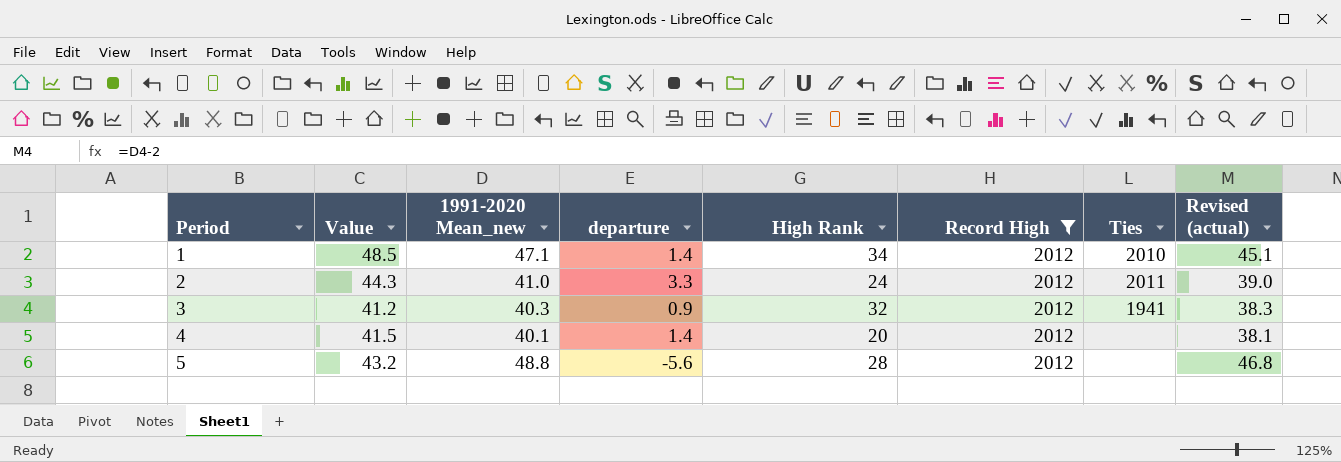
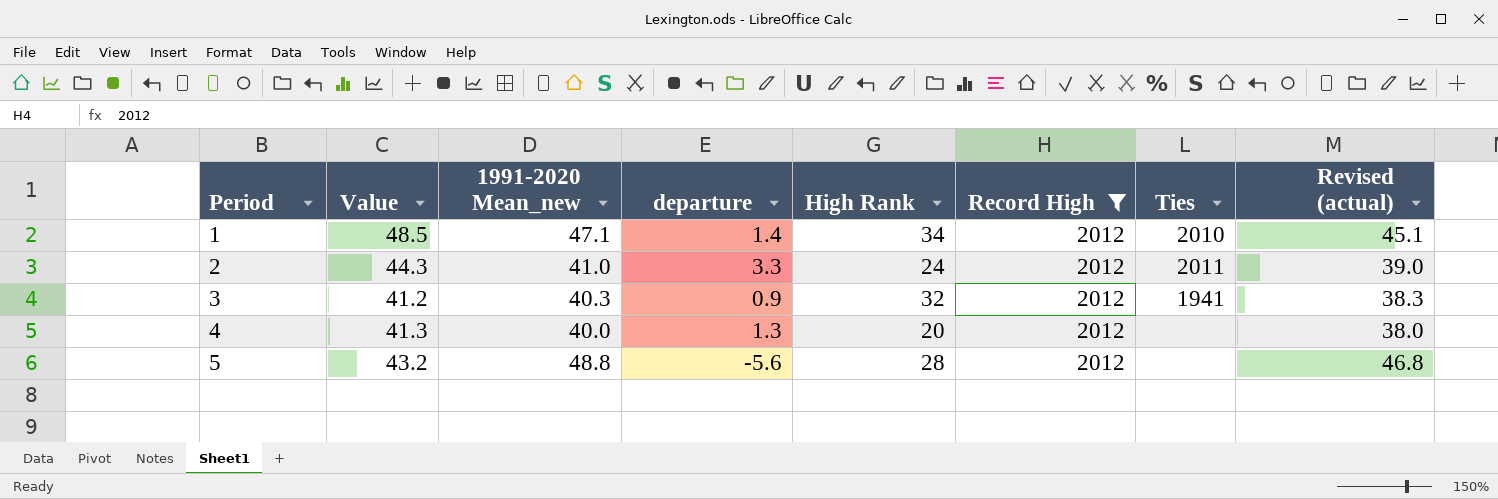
4 | Value: 41.5 -> 41.3
4 | 1991-2020 Mean_new: 40.1 -> 40.0
4 | departure: 1.4 -> 1.3
4 | Revised (actual): 38.1 -> 38.0

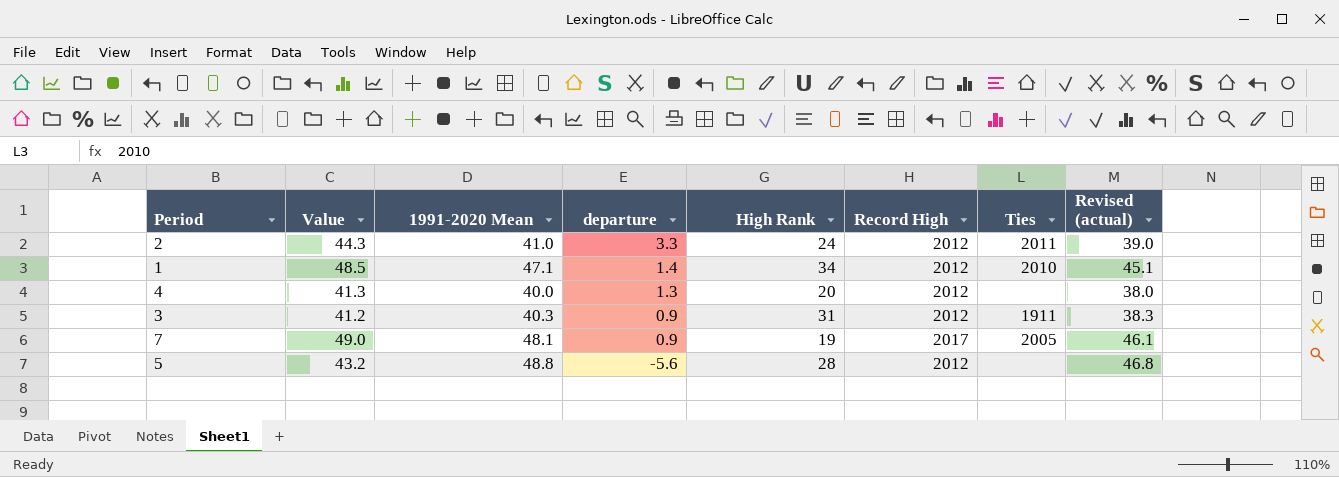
filter: Record High = 2012 -> none
row order: Period ascending -> departure descending
column name: 1991-2020 Mean_new -> 1991-2020 Mean
3 | High Rank: 32 -> 31
3 | Ties: 1941 -> 1911

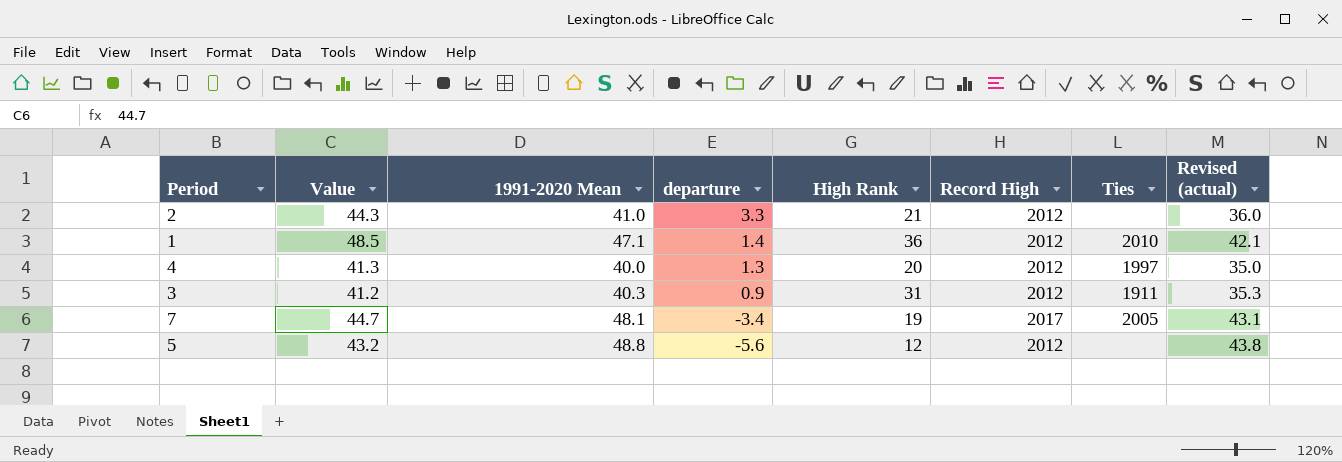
column Revised (actual) | formula: [1991-2020 Mean] - 2 -> [1991-2020 Mean] - 5
2 | High Rank: 24 -> 21
2 | Ties: 2011 -> none
1 | High Rank: 34 -> 36
4 | Ties: none -> 1997
7 | Value: 49.0 -> 44.7
7 | departure: 0.9 -> -3.4
5 | High Rank: 28 -> 12

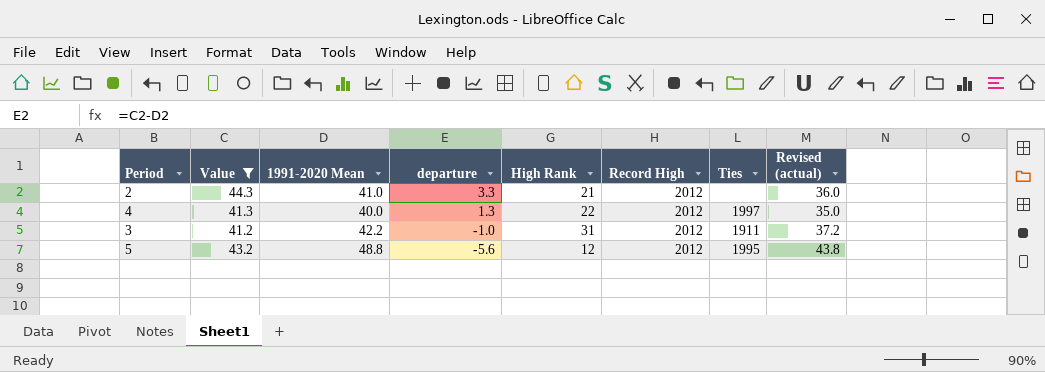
filter: none -> Value <= 44.3
4 | High Rank: 20 -> 22
3 | 1991-2020 Mean: 40.3 -> 42.2
3 | departure: 0.9 -> -1.0
3 | Revised (actual): 35.3 -> 37.2
5 | Ties: none -> 1995

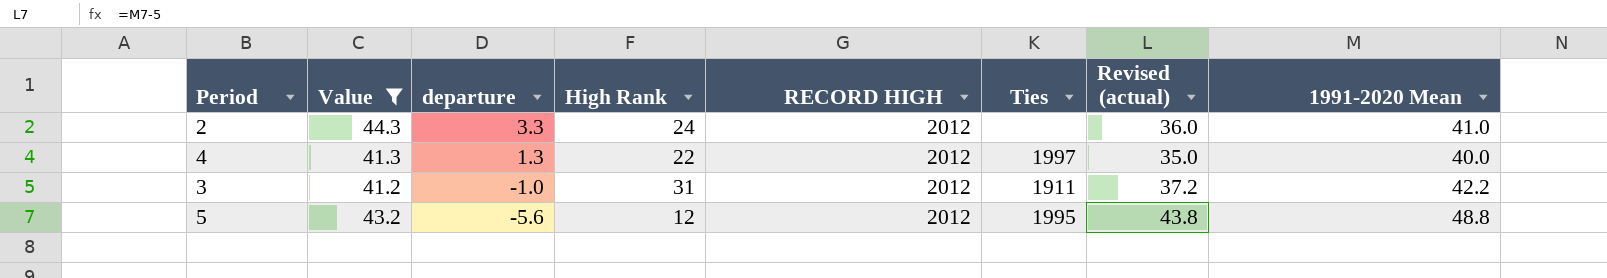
column name: Record High -> RECORD HIGH
column 1991-2020 Mean | position: 3 -> 8
2 | High Rank: 21 -> 24

